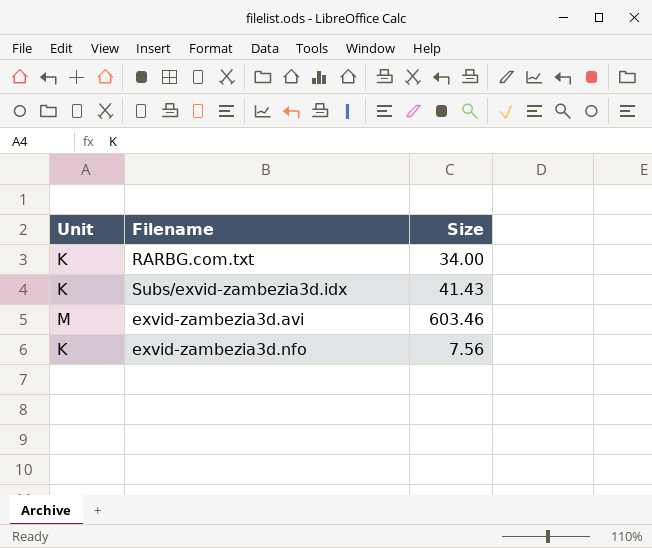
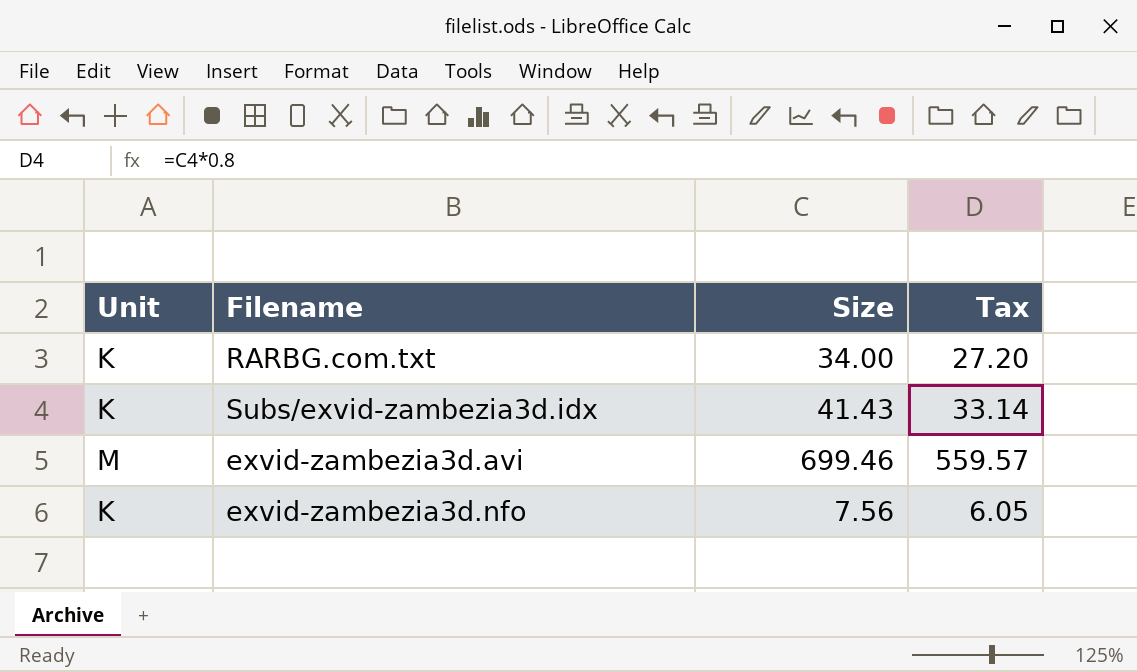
column Tax | formula: none -> [Size] * 0.8
exvid-zambezia3d.avi | Size: 603.46 -> 699.46

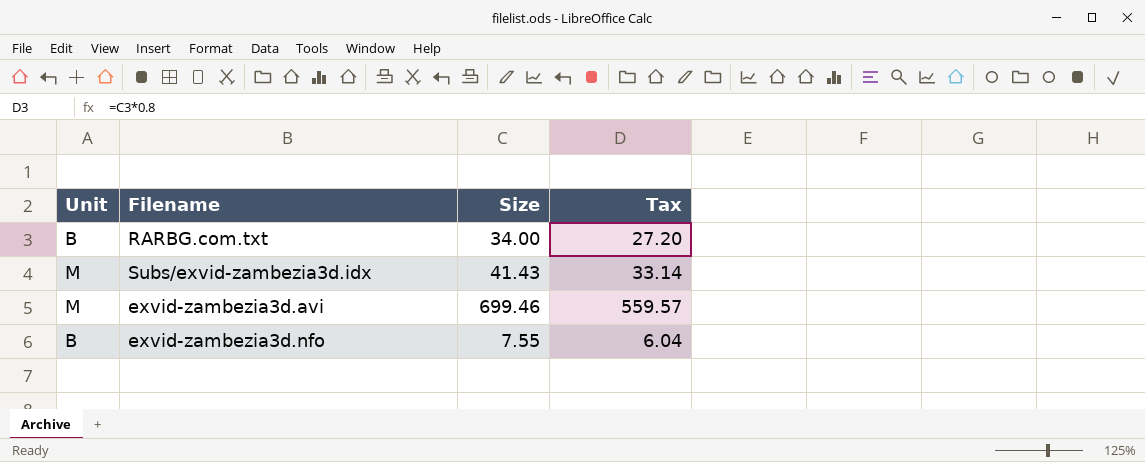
RARBG.com.txt | Unit: K -> B
Subs/exvid-zambezia3d.idx | Unit: K -> M
exvid-zambezia3d.nfo | Unit: K -> B
exvid-zambezia3d.nfo | Size: 7.56 -> 7.55
exvid-zambezia3d.nfo | Tax: 6.05 -> 6.04

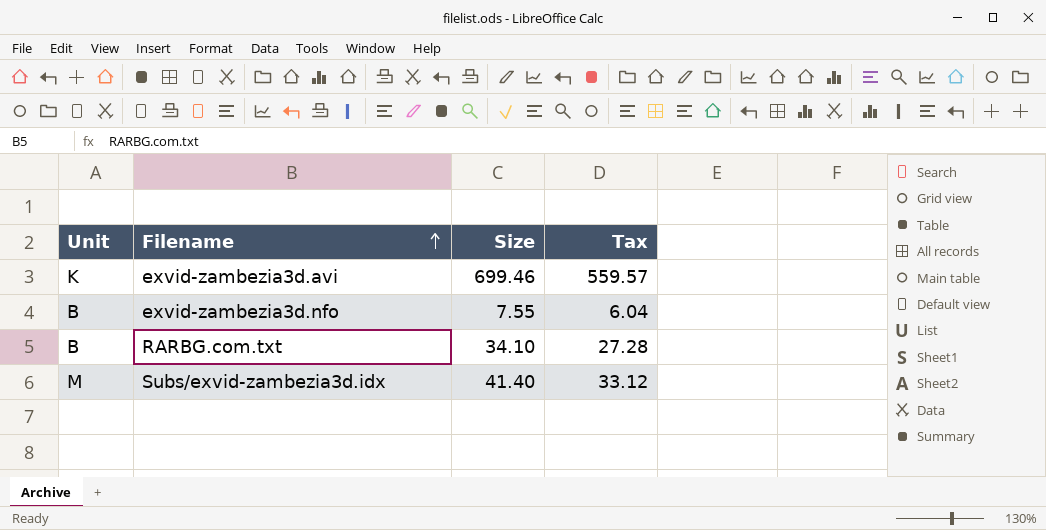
row order: none -> Filename ascending
exvid-zambezia3d.avi | Unit: M -> K
RARBG.com.txt | Size: 34.00 -> 34.10
RARBG.com.txt | Tax: 27.20 -> 27.28
Subs/exvid-zambezia3d.idx | Size: 41.43 -> 41.40
Subs/exvid-zambezia3d.idx | Tax: 33.14 -> 33.12

